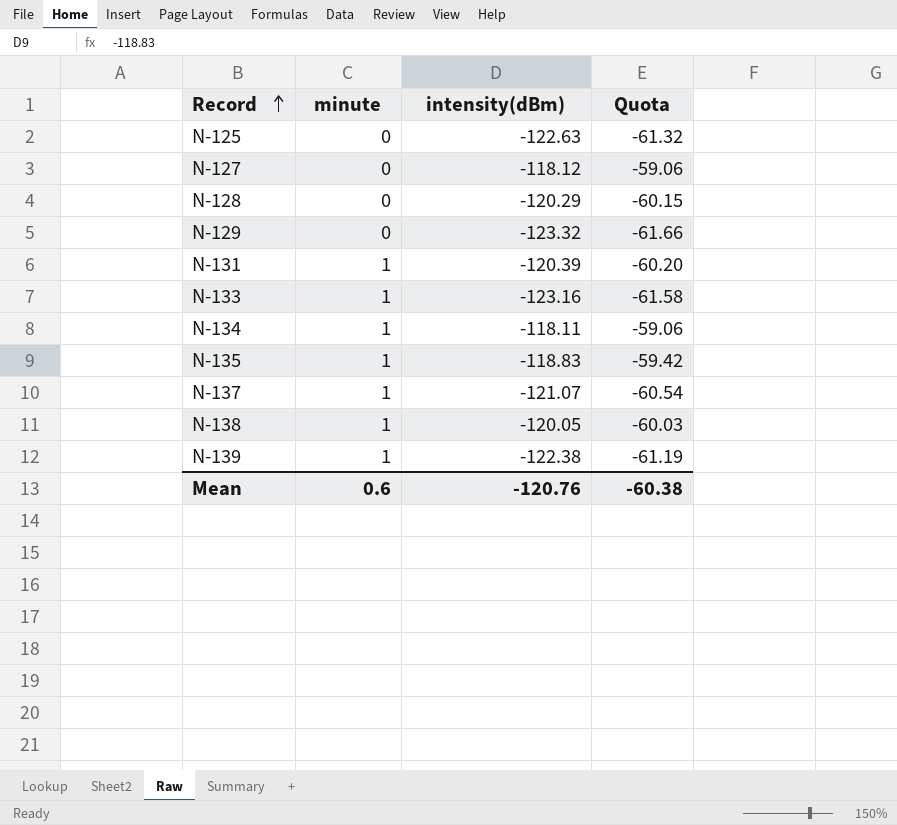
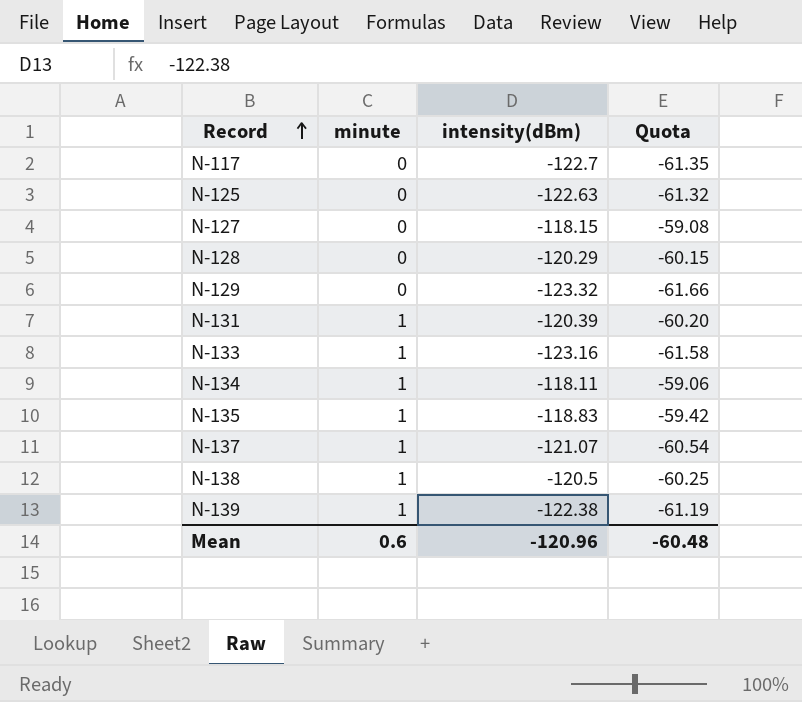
row N-117: none -> 0 | -122.7 | -61.35
N-127 | intensity(dBm): -118.12 -> -118.15
N-127 | Quota: -59.06 -> -59.08
N-138 | intensity(dBm): -120.05 -> -120.5
N-138 | Quota: -60.03 -> -60.25
Mean | intensity(dBm): -120.76 -> -120.96
Mean | Quota: -60.38 -> -60.48

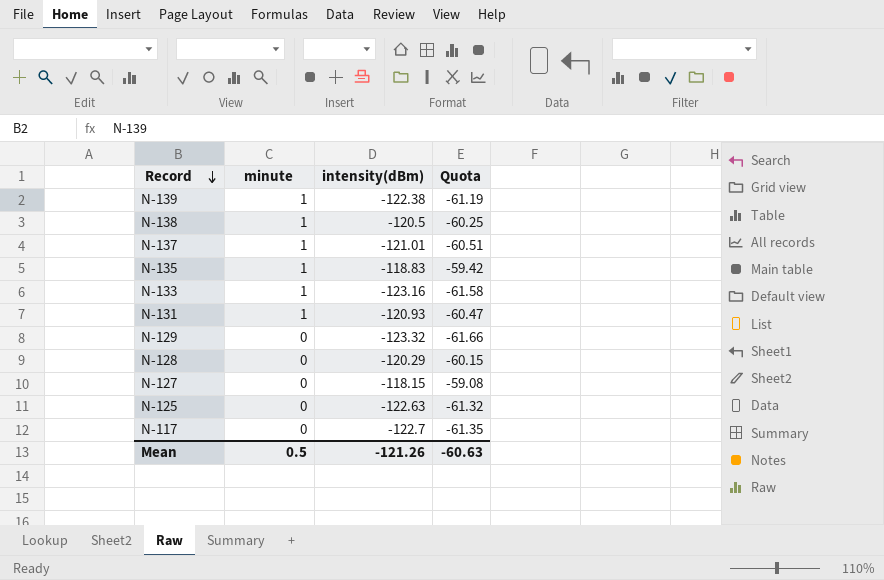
row order: Record ascending -> Record descending
row N-134: 1 | -118.11 | -59.06 -> none
N-137 | intensity(dBm): -121.07 -> -121.01
N-137 | Quota: -60.54 -> -60.51
N-131 | intensity(dBm): -120.39 -> -120.93
N-131 | Quota: -60.20 -> -60.47
Mean | minute: 0.6 -> 0.5
Mean | intensity(dBm): -120.96 -> -121.26
Mean | Quota: -60.48 -> -60.63

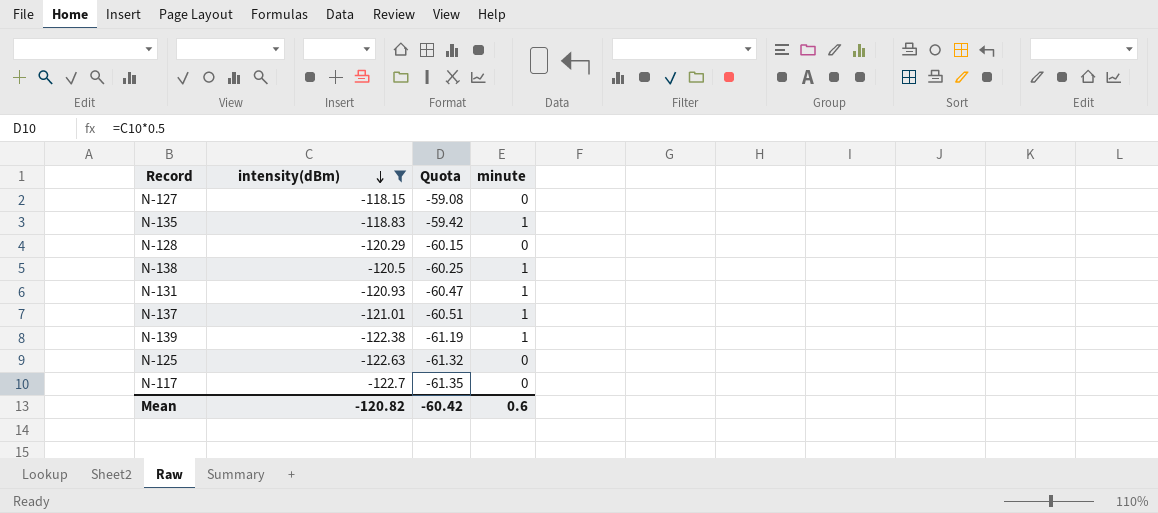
filter: none -> intensity(dBm) >= -122.7
row order: Record descending -> intensity(dBm) descending
column minute | position: 2 -> 4
Mean | intensity(dBm): -121.26 -> -120.82
Mean | Quota: -60.63 -> -60.42
Mean | minute: 0.5 -> 0.6

